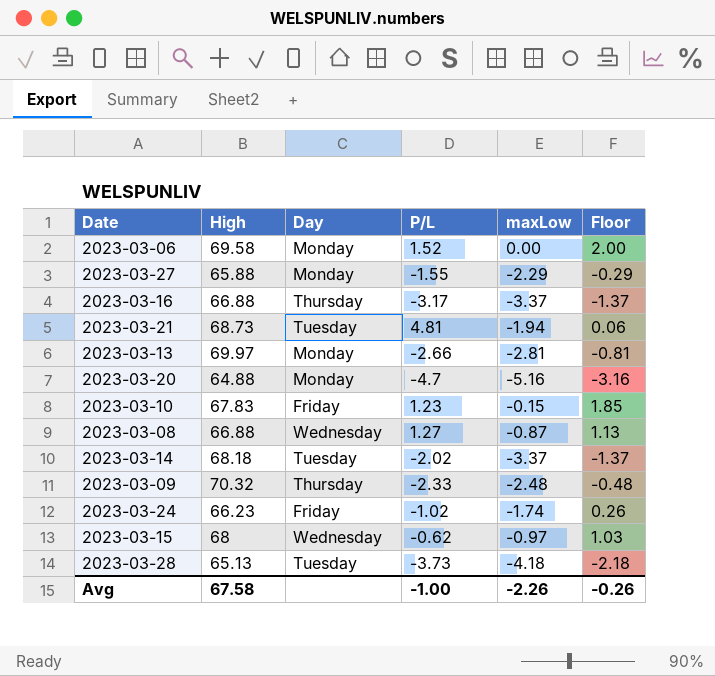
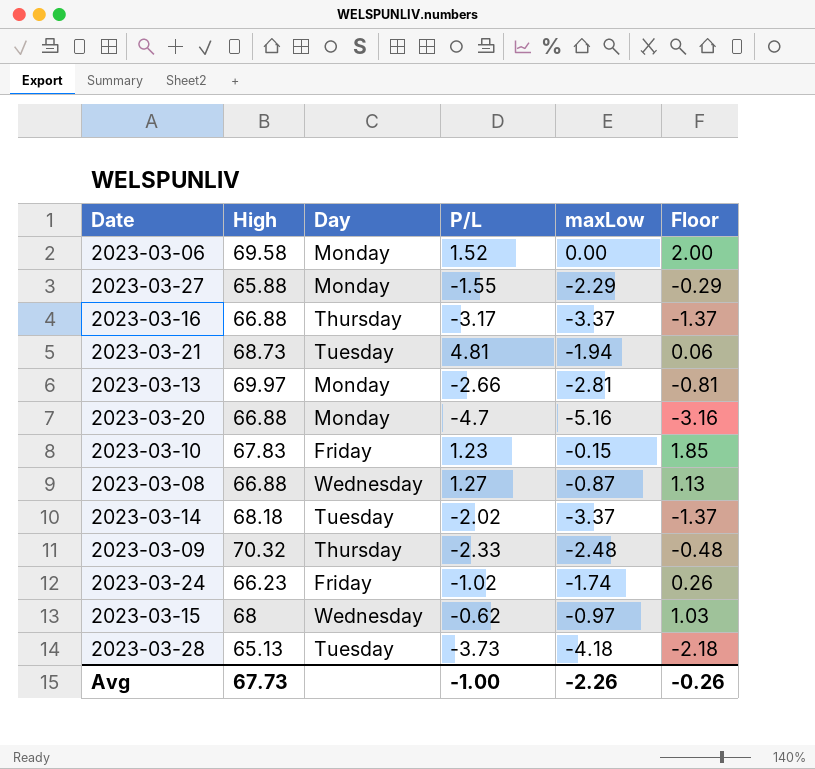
2023-03-20 | High: 64.88 -> 66.88
Avg | High: 67.58 -> 67.73

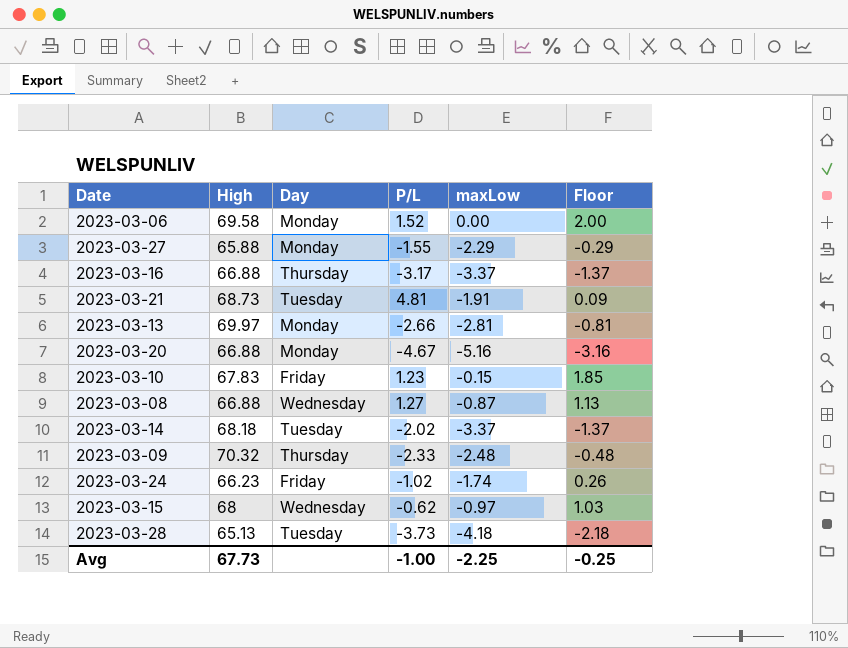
2023-03-21 | maxLow: -1.94 -> -1.91
2023-03-21 | Floor: 0.06 -> 0.09
2023-03-20 | P/L: -4.7 -> -4.67
Avg | maxLow: -2.26 -> -2.25
Avg | Floor: -0.26 -> -0.25

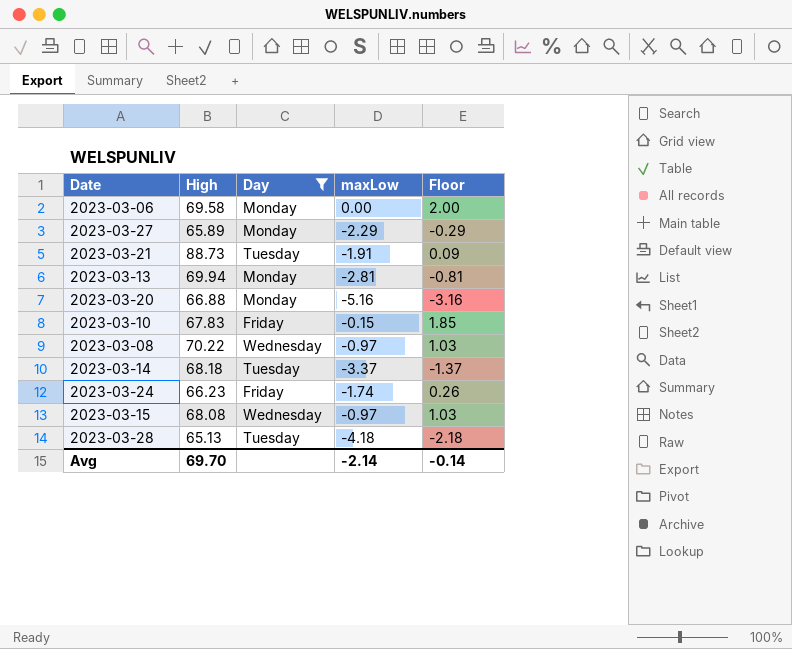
filter: none -> Day != Thursday
column P/L | position: 4 -> none
2023-03-27 | High: 65.88 -> 65.89
2023-03-21 | High: 68.73 -> 88.73
2023-03-13 | High: 69.97 -> 69.94
2023-03-08 | High: 66.88 -> 70.22
2023-03-08 | maxLow: -0.87 -> -0.97
2023-03-08 | Floor: 1.13 -> 1.03
2023-03-15 | High: 68 -> 68.08
Avg | High: 67.73 -> 69.70
Avg | maxLow: -2.25 -> -2.14
Avg | Floor: -0.25 -> -0.14

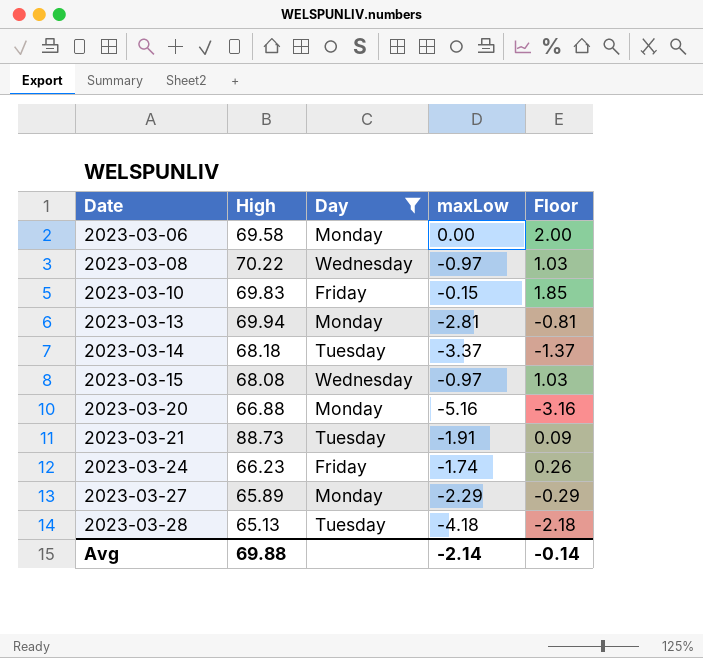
row order: none -> Date ascending
2023-03-10 | High: 67.83 -> 69.83
Avg | High: 69.70 -> 69.88

